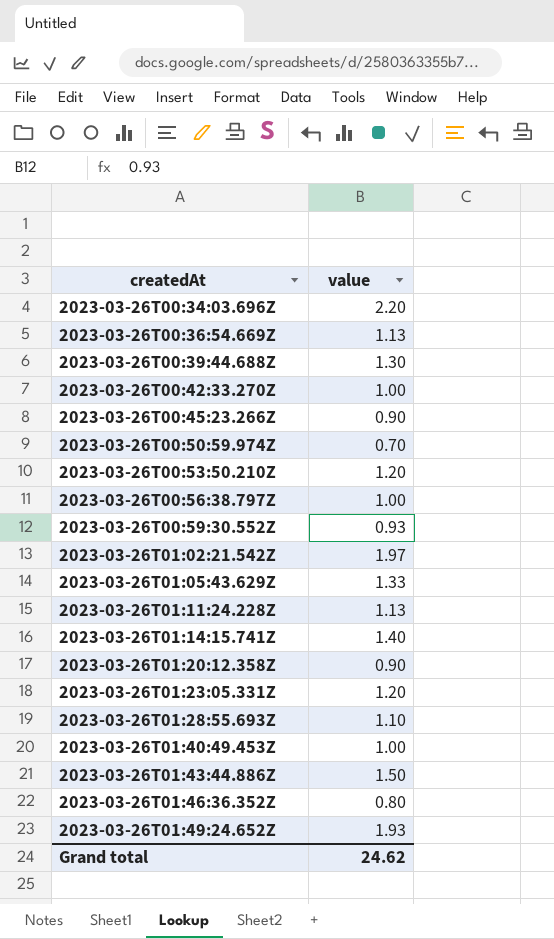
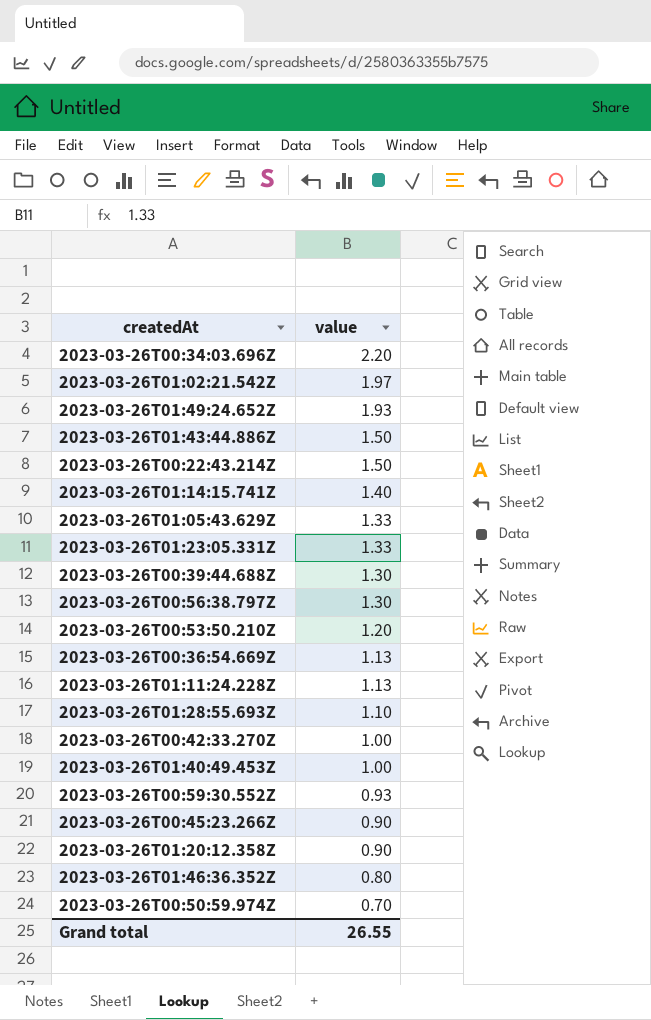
row order: createdAt ascending -> value descending
row 2023-03-26T00:22:43.214Z: none -> 1.50
2023-03-26T01:23:05.331Z | value: 1.20 -> 1.33
2023-03-26T00:56:38.797Z | value: 1.00 -> 1.30
Grand total | value: 24.62 -> 26.55

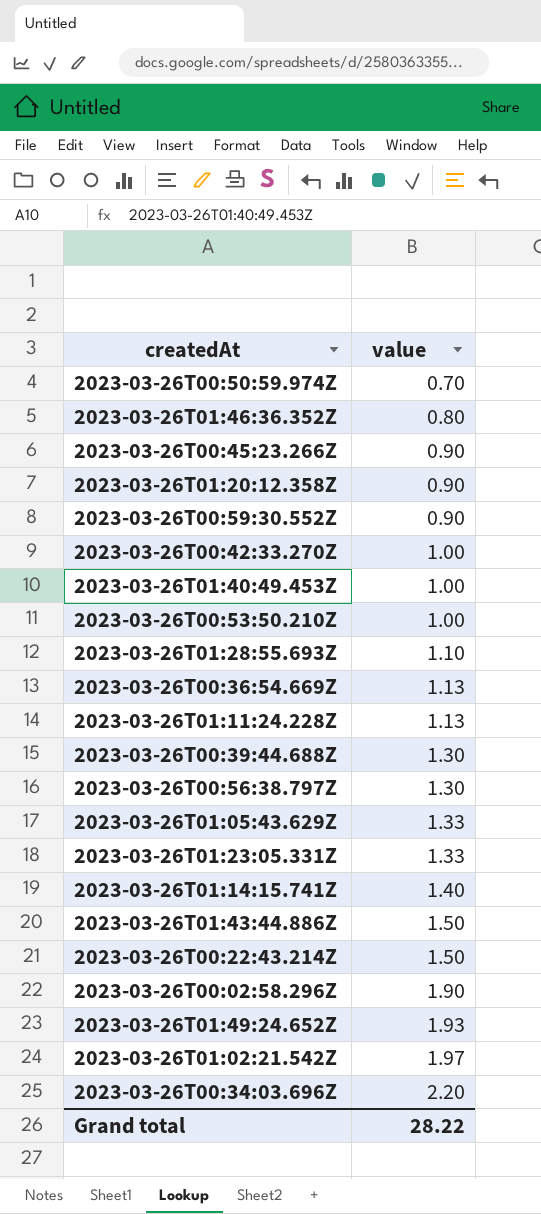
row order: value descending -> value ascending
2023-03-26T00:59:30.552Z | value: 0.93 -> 0.90
2023-03-26T00:53:50.210Z | value: 1.20 -> 1.00
row 2023-03-26T00:02:58.296Z: none -> 1.90
Grand total | value: 26.55 -> 28.22

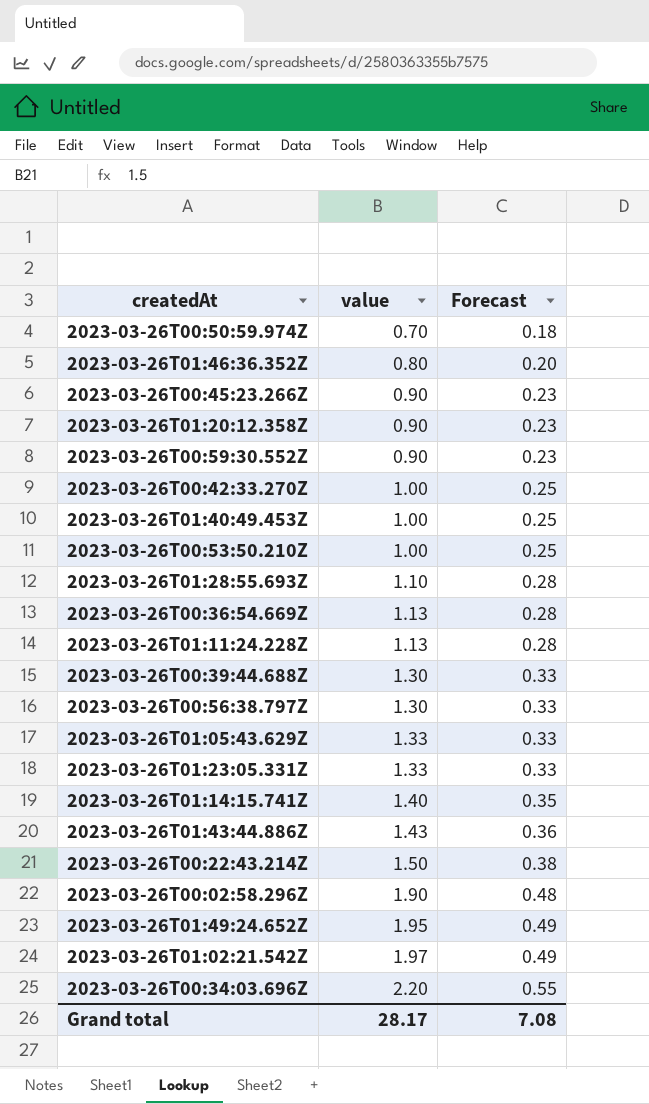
column Forecast | formula: none -> [value] * 0.25
2023-03-26T01:43:44.886Z | value: 1.50 -> 1.43
2023-03-26T01:49:24.652Z | value: 1.93 -> 1.95
Grand total | value: 28.22 -> 28.17

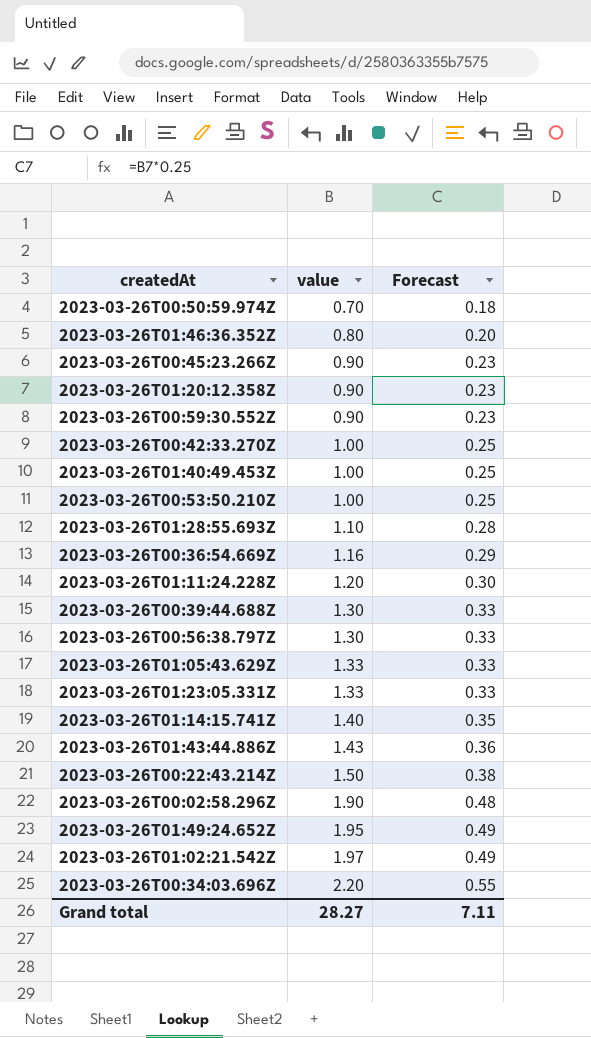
2023-03-26T00:36:54.669Z | value: 1.13 -> 1.16
2023-03-26T00:36:54.669Z | Forecast: 0.28 -> 0.29
2023-03-26T01:11:24.228Z | value: 1.13 -> 1.20
2023-03-26T01:11:24.228Z | Forecast: 0.28 -> 0.30
Grand total | value: 28.17 -> 28.27
Grand total | Forecast: 7.08 -> 7.11

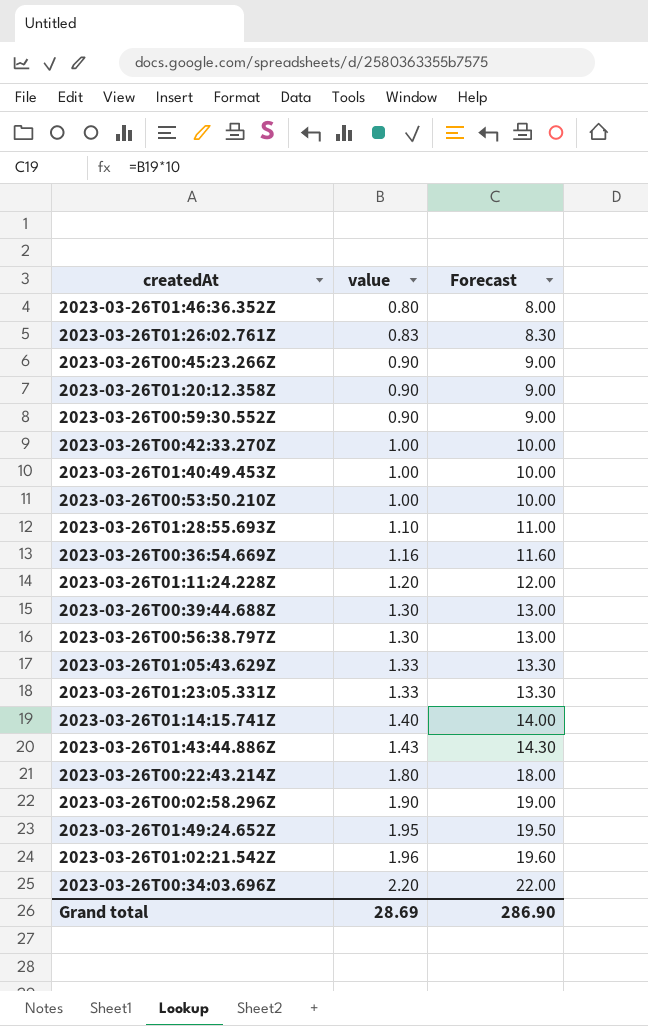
column Forecast | formula: [value] * 0.25 -> [value] * 10
row 2023-03-26T00:50:59.974Z: 0.70 | 0.18 -> none
row 2023-03-26T01:26:02.761Z: none -> 0.83 | 8.30
2023-03-26T00:22:43.214Z | value: 1.50 -> 1.80
2023-03-26T01:02:21.542Z | value: 1.97 -> 1.96
Grand total | value: 28.27 -> 28.69
Grand total | Forecast: 7.11 -> 286.90

